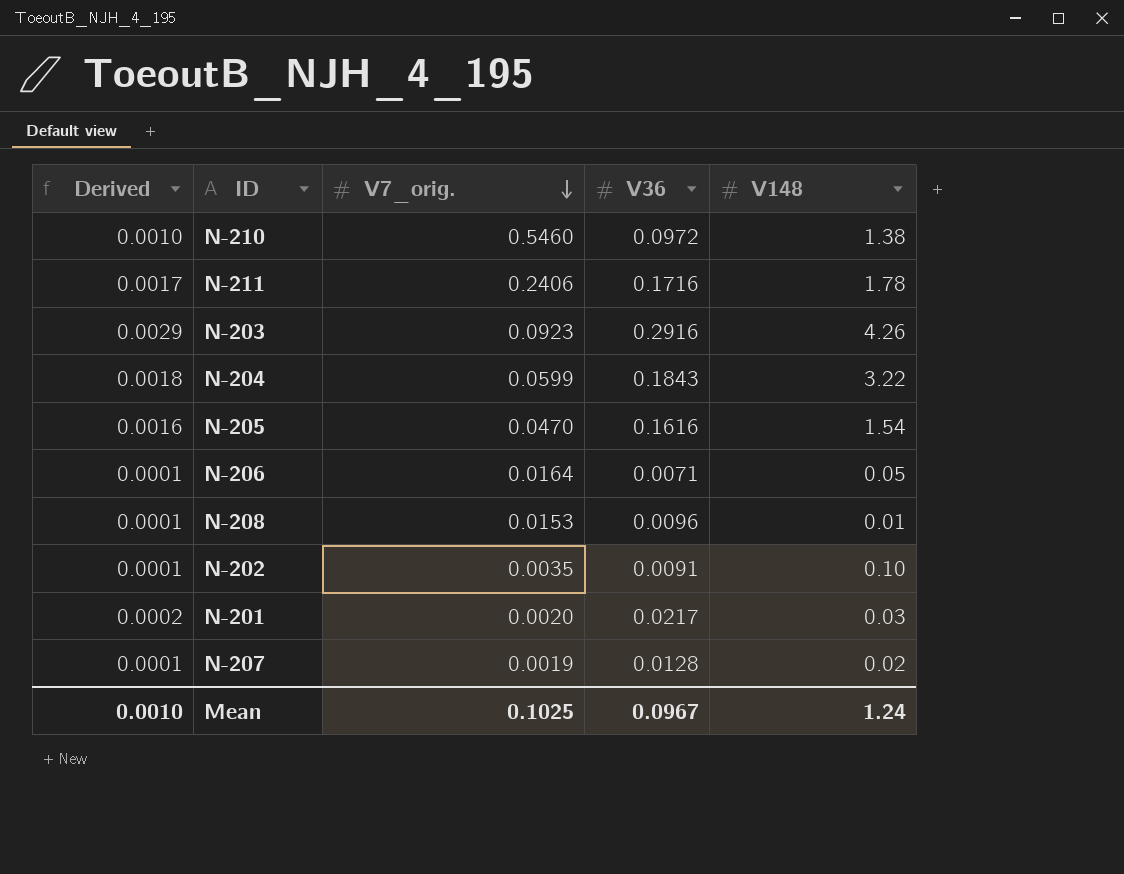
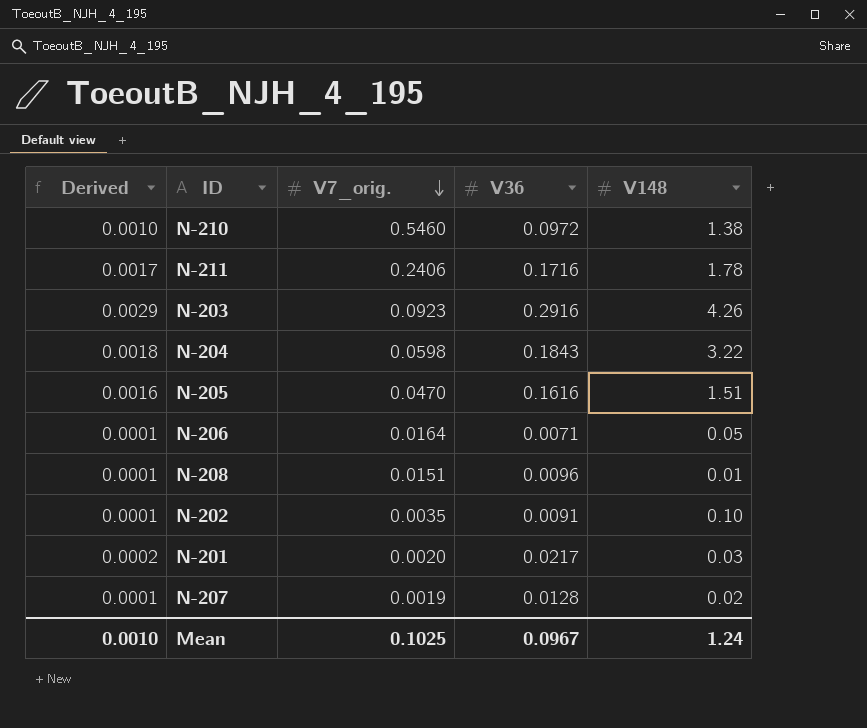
N-204 | V7_orig.: 0.0599 -> 0.0598
N-205 | V148: 1.54 -> 1.51
N-208 | V7_orig.: 0.0153 -> 0.0151

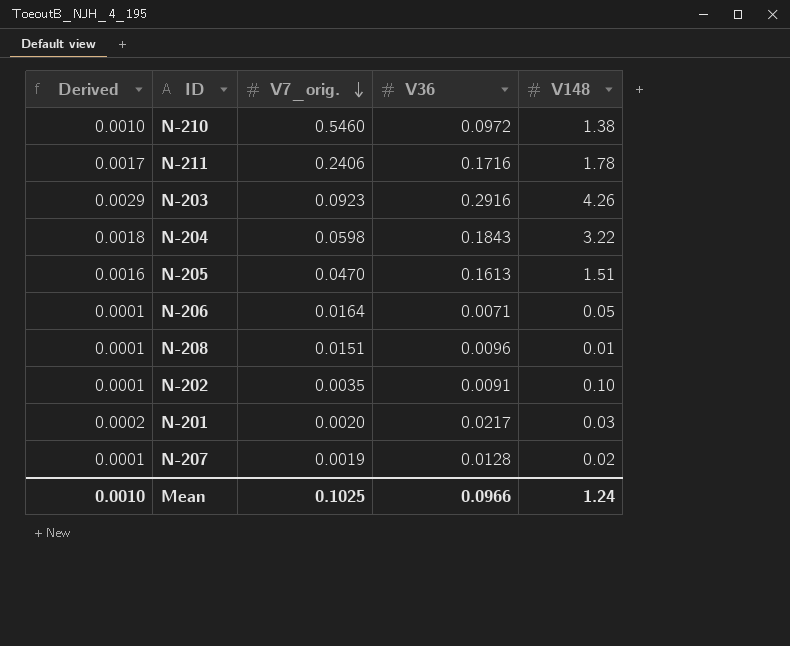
N-205 | V36: 0.1616 -> 0.1613
Mean | V36: 0.0967 -> 0.0966

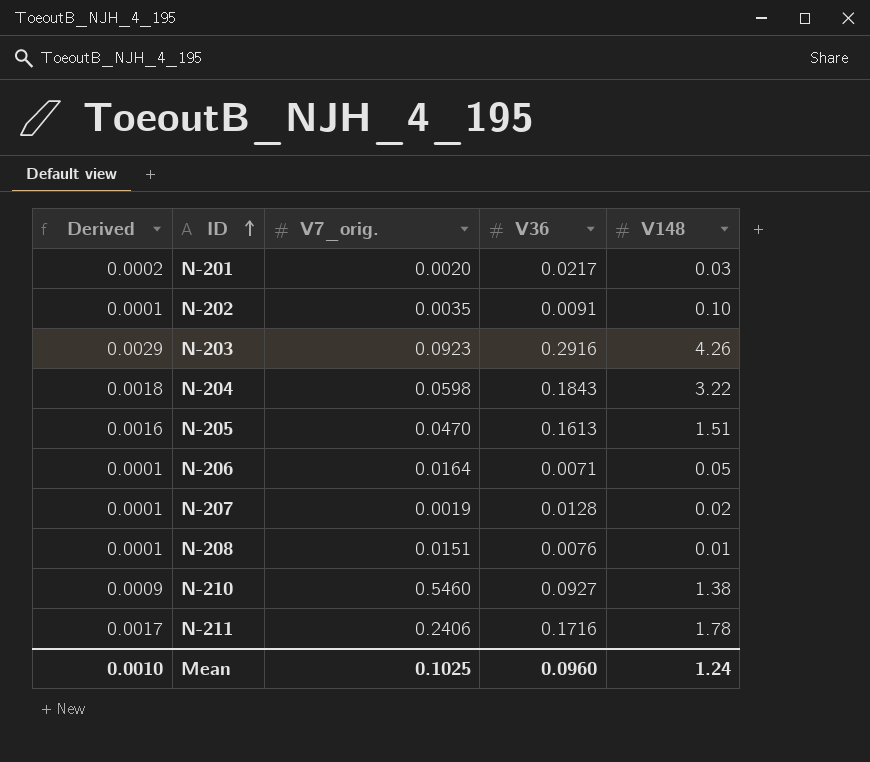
row order: V7_orig. descending -> ID ascending
N-208 | V36: 0.0096 -> 0.0076
N-210 | Derived: 0.0010 -> 0.0009
N-210 | V36: 0.0972 -> 0.0927
Mean | V36: 0.0966 -> 0.0960

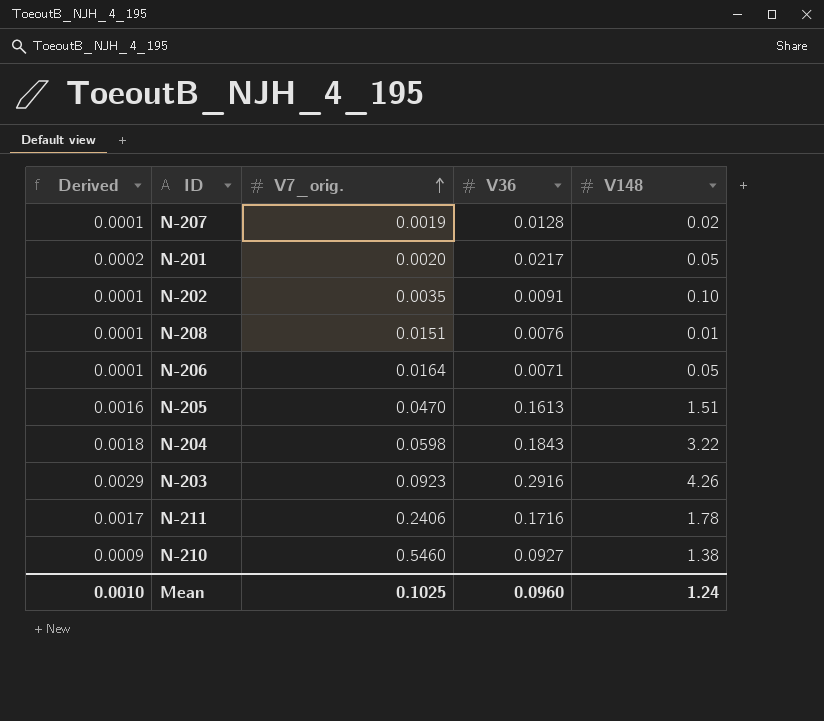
row order: ID ascending -> V7_orig. ascending
N-201 | V148: 0.03 -> 0.05

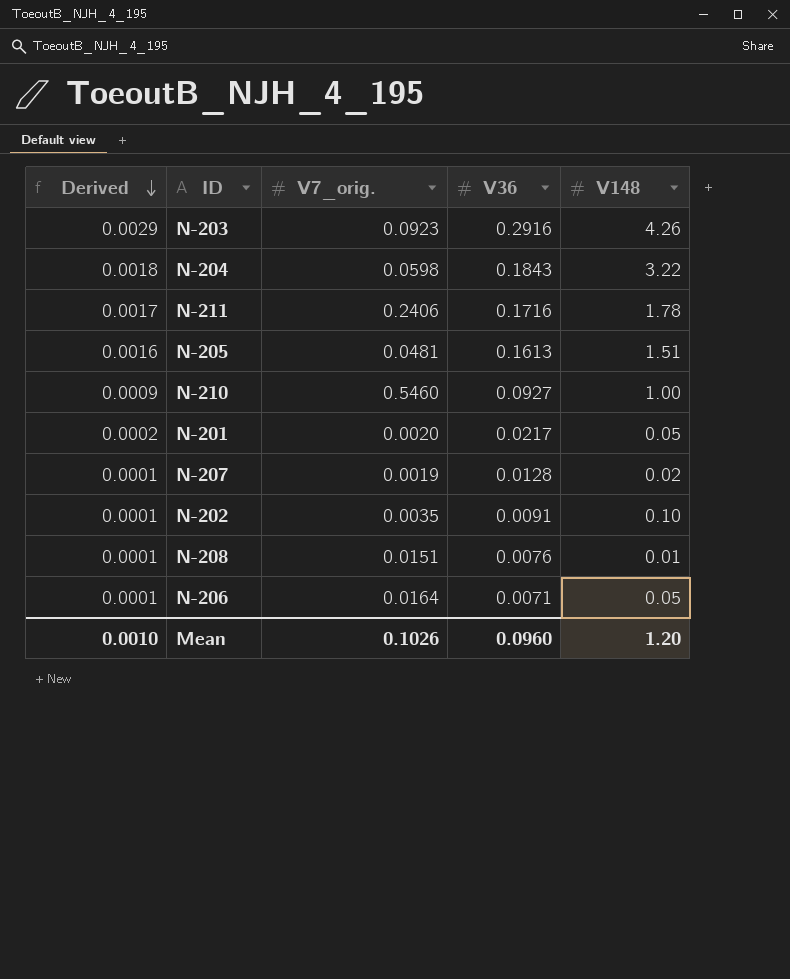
row order: V7_orig. ascending -> Derived descending
N-205 | V7_orig.: 0.0470 -> 0.0481
N-210 | V148: 1.38 -> 1.00
Mean | V7_orig.: 0.1025 -> 0.1026
Mean | V148: 1.24 -> 1.20

